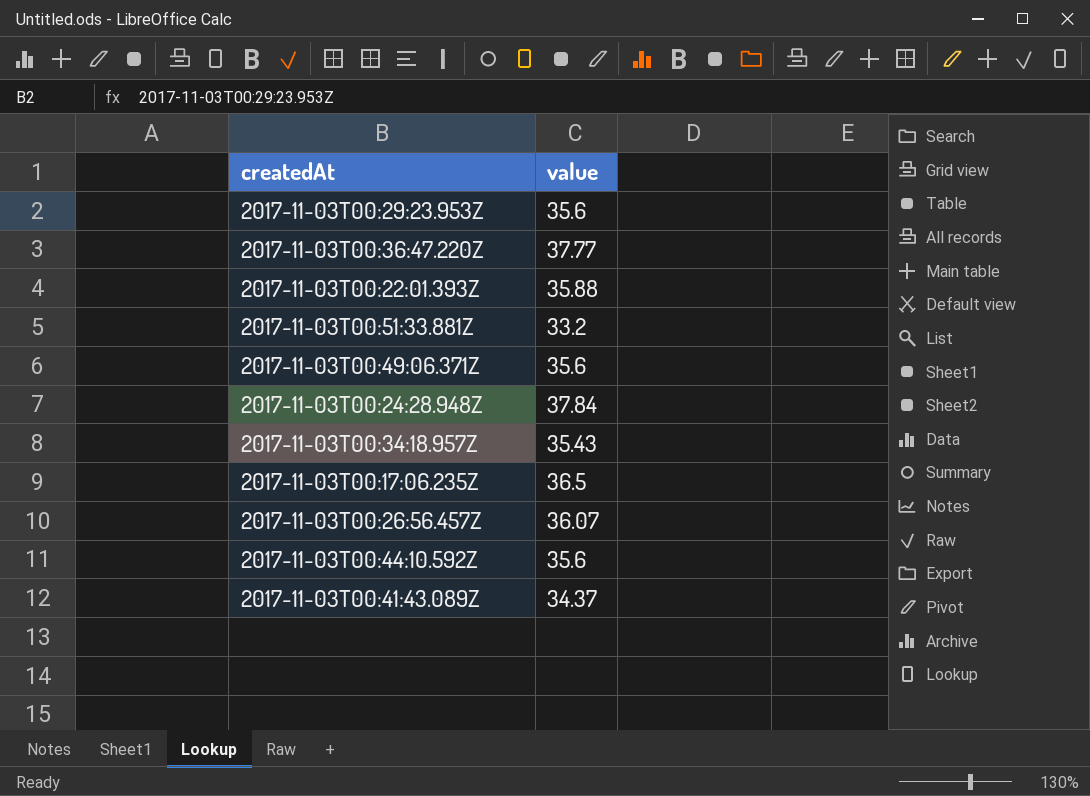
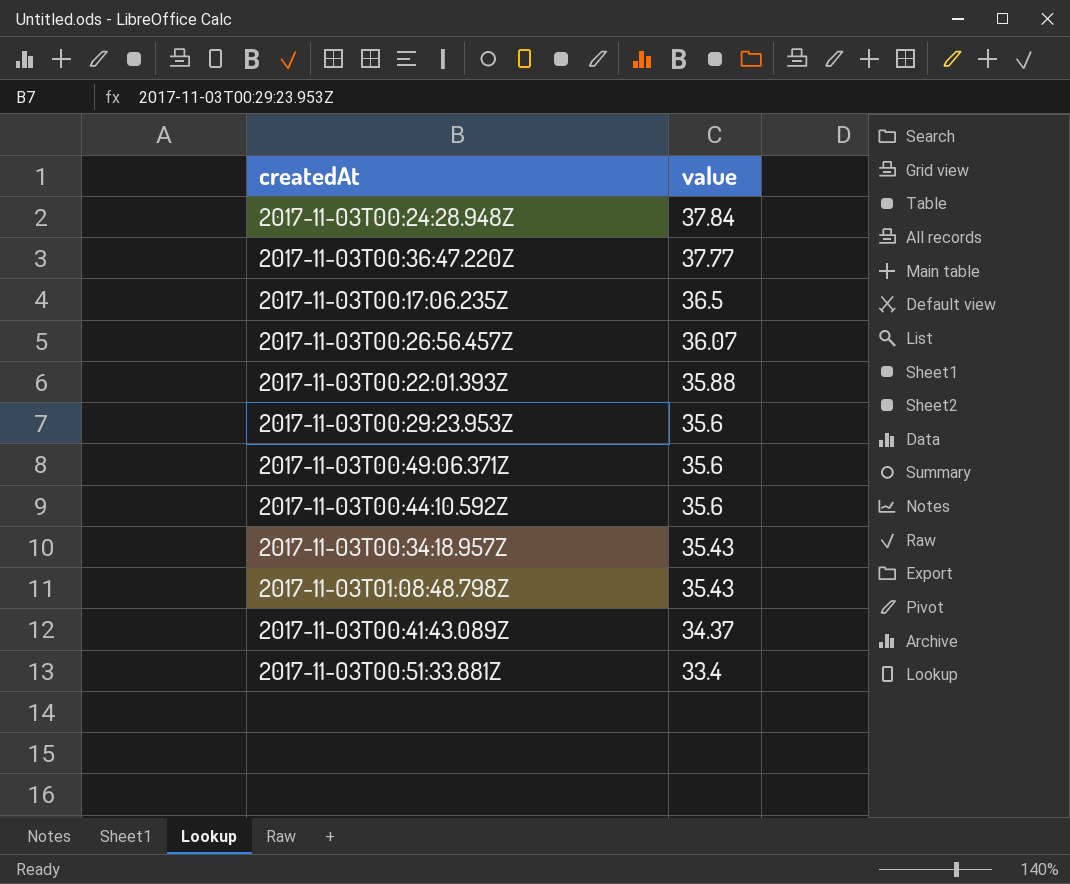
row order: none -> value descending
row 2017-11-03T01:08:48.798Z: none -> 35.43
2017-11-03T00:51:33.881Z | value: 33.2 -> 33.4

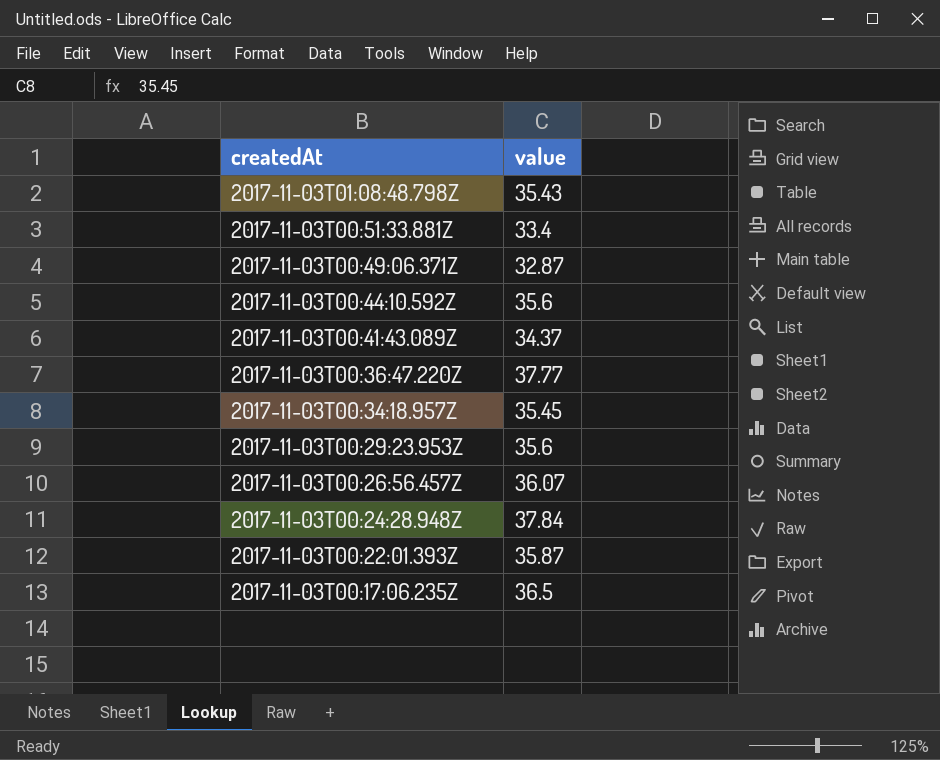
row order: value descending -> createdAt descending
2017-11-03T00:49:06.371Z | value: 35.6 -> 32.87
2017-11-03T00:34:18.957Z | value: 35.43 -> 35.45
2017-11-03T00:22:01.393Z | value: 35.88 -> 35.87

